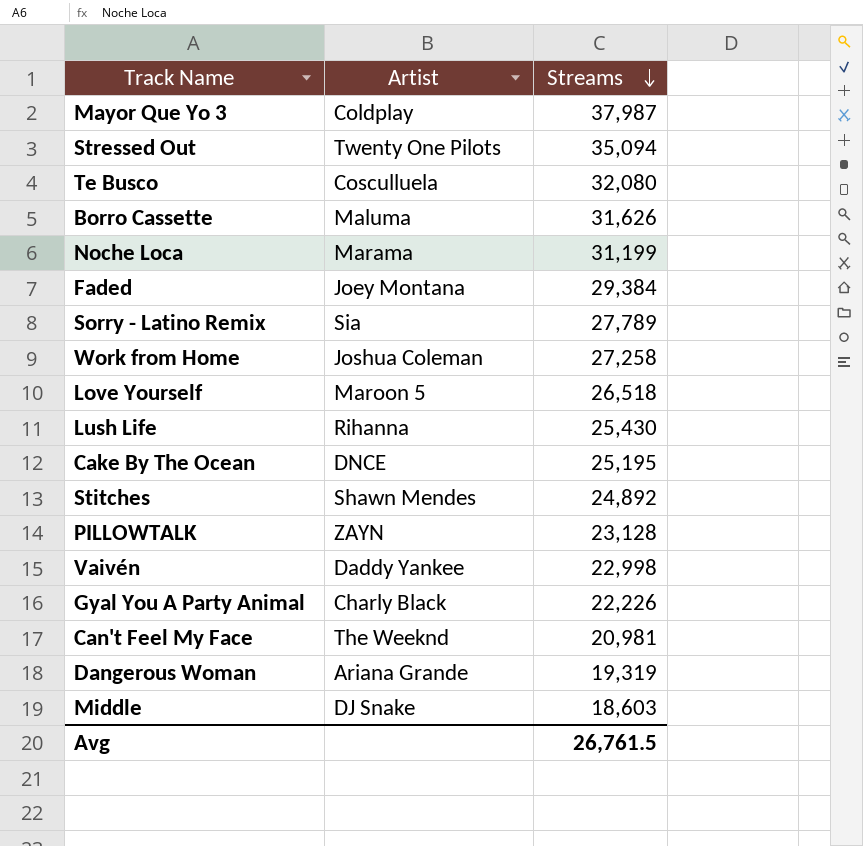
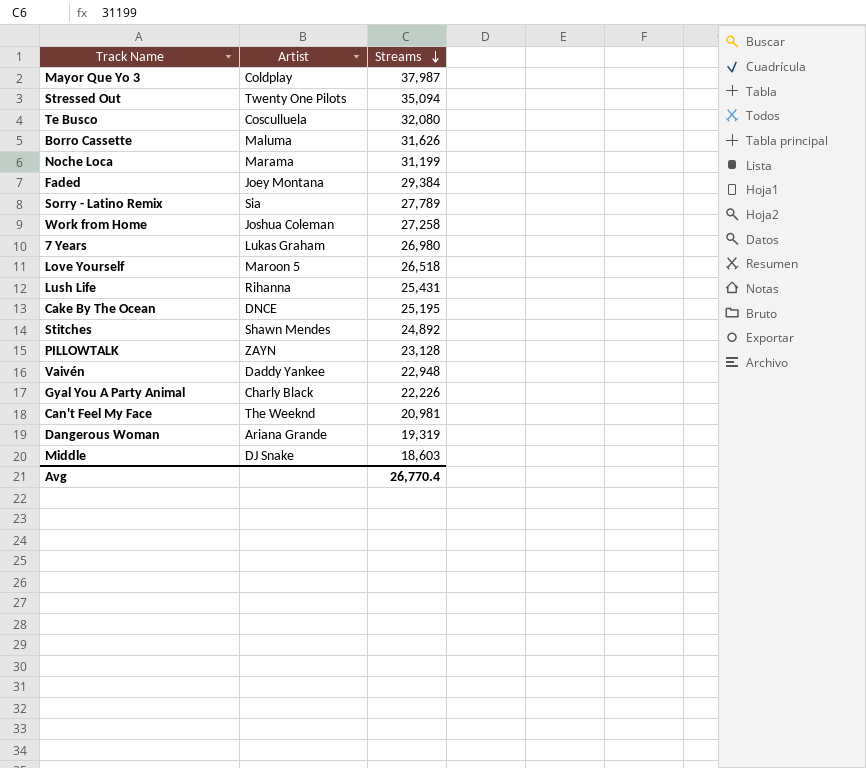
row 7 Years: none -> Lukas Graham | 26,980
Lush Life | Streams: 25,430 -> 25,431
Vaivén | Streams: 22,998 -> 22,948
Avg | Streams: 26,761.5 -> 26,770.4

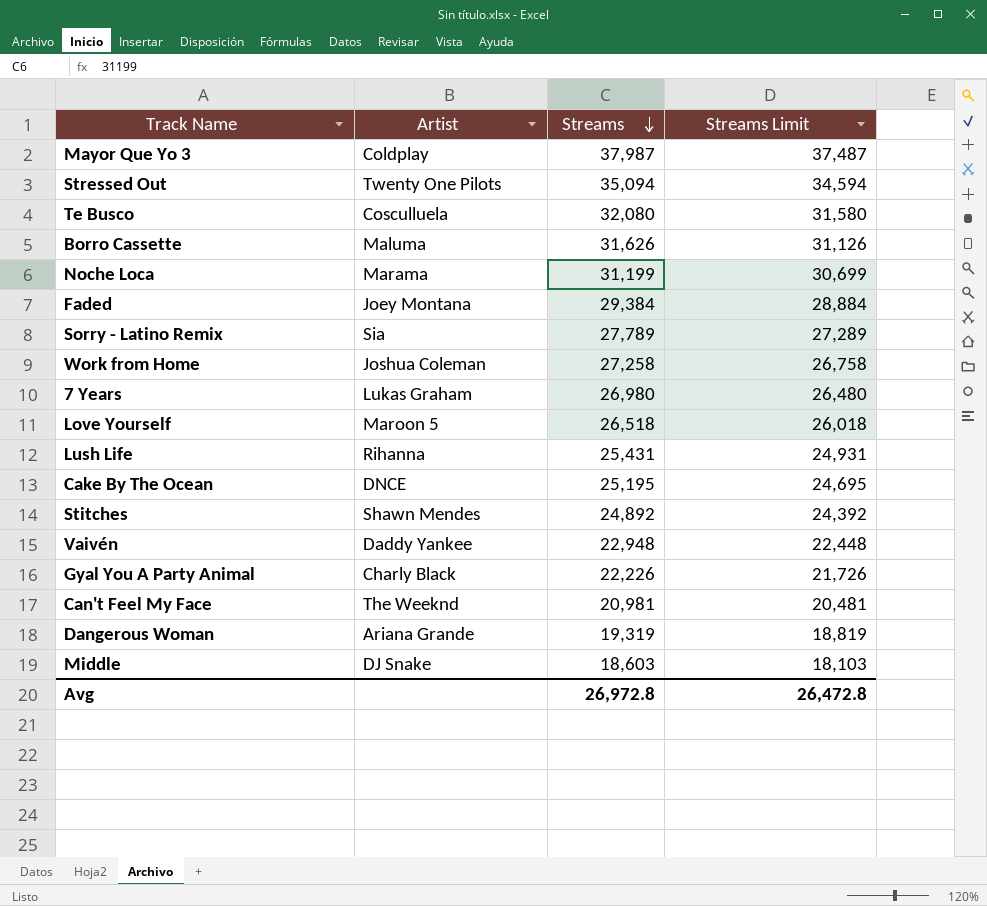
column Streams Limit | formula: none -> [Streams] - 500
row PILLOWTALK: ZAYN | 23,128 -> none
Avg | Streams: 26,770.4 -> 26,972.8

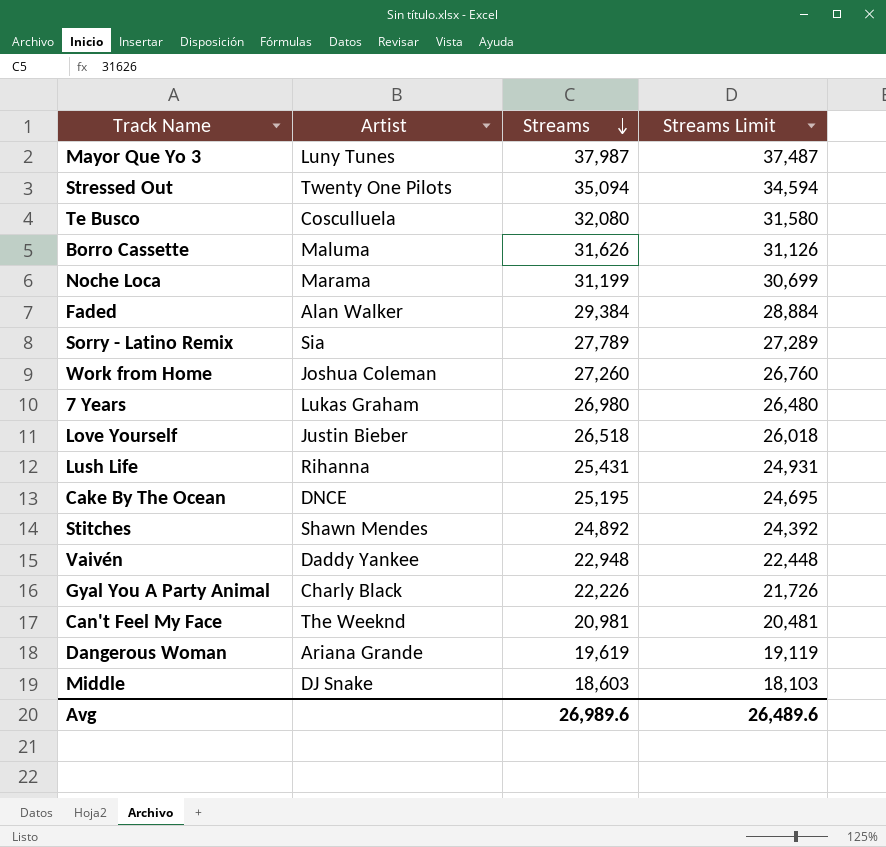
Mayor Que Yo 3 | Artist: Coldplay -> Luny Tunes
Faded | Artist: Joey Montana -> Alan Walker
Work from Home | Streams: 27,258 -> 27,260
Work from Home | Streams Limit: 26,758 -> 26,760
Love Yourself | Artist: Maroon 5 -> Justin Bieber
Dangerous Woman | Streams: 19,319 -> 19,619
Dangerous Woman | Streams Limit: 18,819 -> 19,119
Avg | Streams: 26,972.8 -> 26,989.6
Avg | Streams Limit: 26,472.8 -> 26,489.6

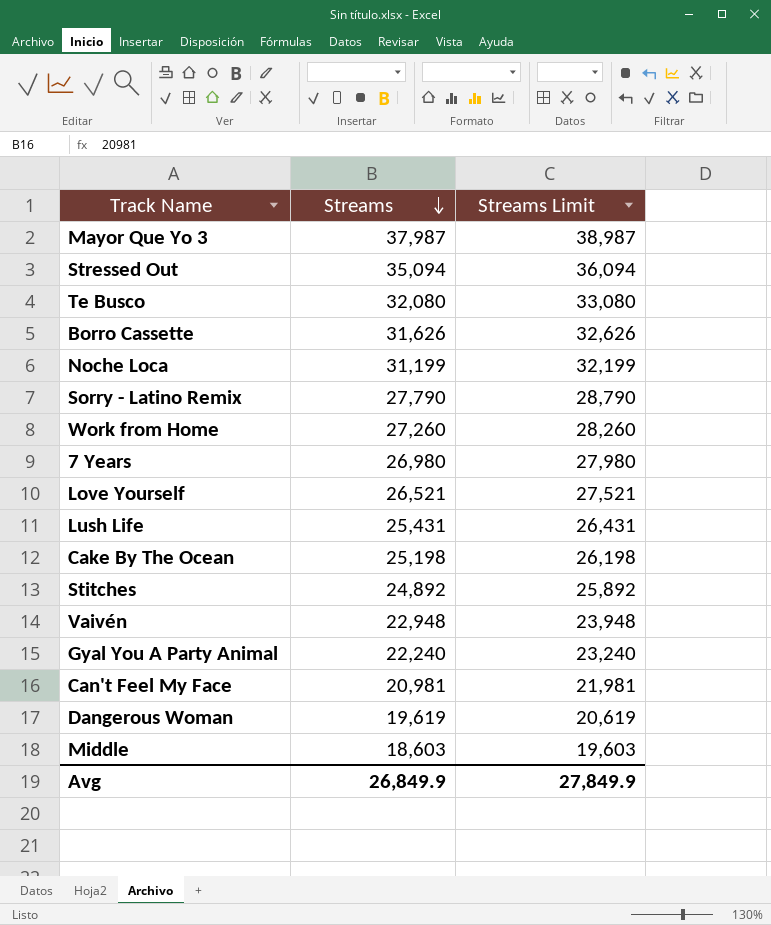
column Artist | position: 2 -> none
column Streams Limit | formula: [Streams] - 500 -> [Streams] + 1000
row Faded: Alan Walker | 29,384 | 28,884 -> none
Sorry - Latino Remix | Streams: 27,789 -> 27,790
Love Yourself | Streams: 26,518 -> 26,521
Cake By The Ocean | Streams: 25,195 -> 25,198
Gyal You A Party Animal | Streams: 22,226 -> 22,240
Avg | Streams: 26,989.6 -> 26,849.9
Avg | Streams Limit: 26,489.6 -> 27,849.9

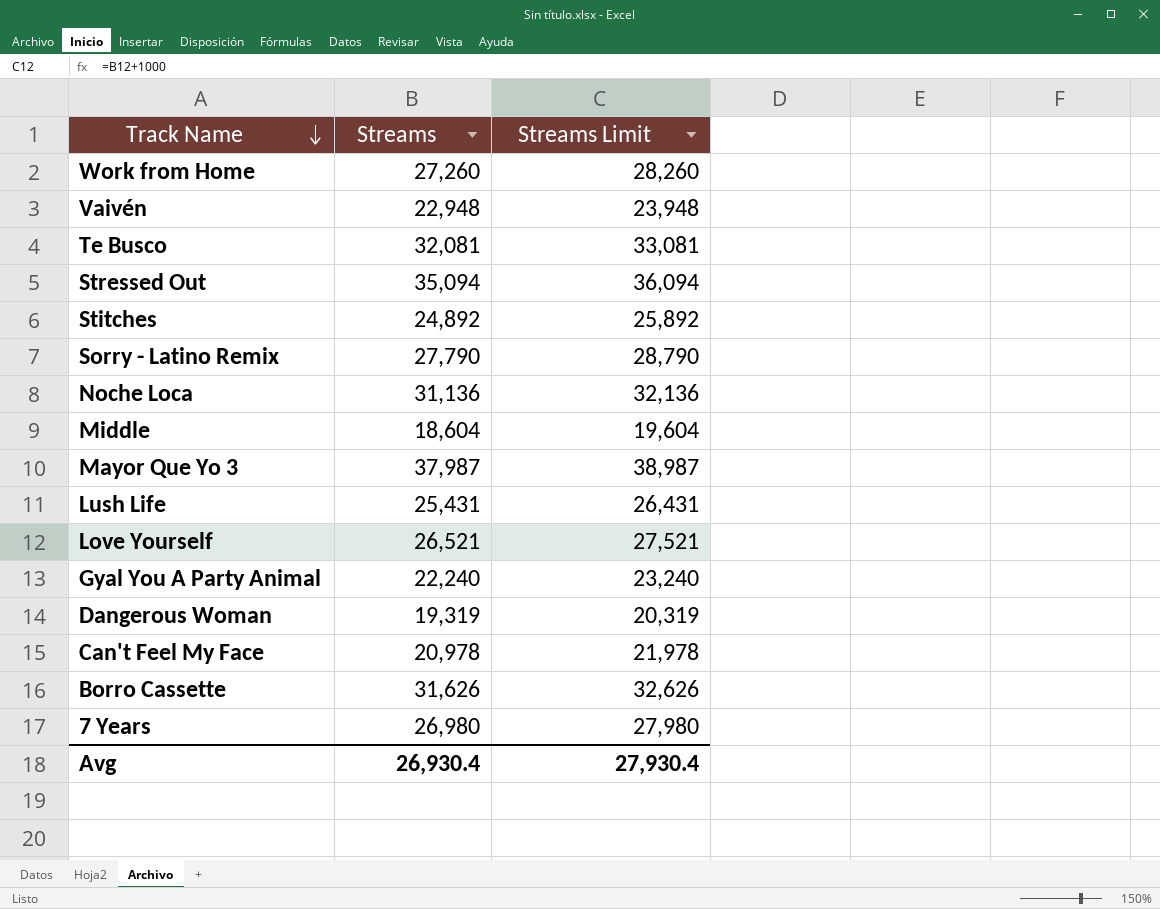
row order: Streams descending -> Track Name descending
row Cake By The Ocean: 25,198 | 26,198 -> none
Te Busco | Streams: 32,080 -> 32,081
Te Busco | Streams Limit: 33,080 -> 33,081
Noche Loca | Streams: 31,199 -> 31,136
Noche Loca | Streams Limit: 32,199 -> 32,136
Middle | Streams: 18,603 -> 18,604
Middle | Streams Limit: 19,603 -> 19,604
Dangerous Woman | Streams: 19,619 -> 19,319
Dangerous Woman | Streams Limit: 20,619 -> 20,319
Can't Feel My Face | Streams: 20,981 -> 20,978
Can't Feel My Face | Streams Limit: 21,981 -> 21,978
Avg | Streams: 26,849.9 -> 26,930.4
Avg | Streams Limit: 27,849.9 -> 27,930.4

